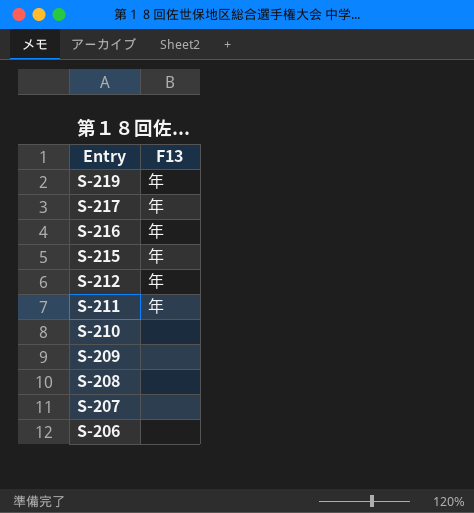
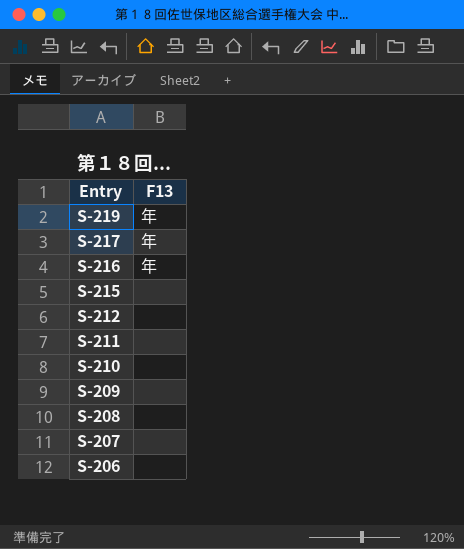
S-215 | F13: 年 -> none
S-212 | F13: 年 -> none
S-211 | F13: 年 -> none

